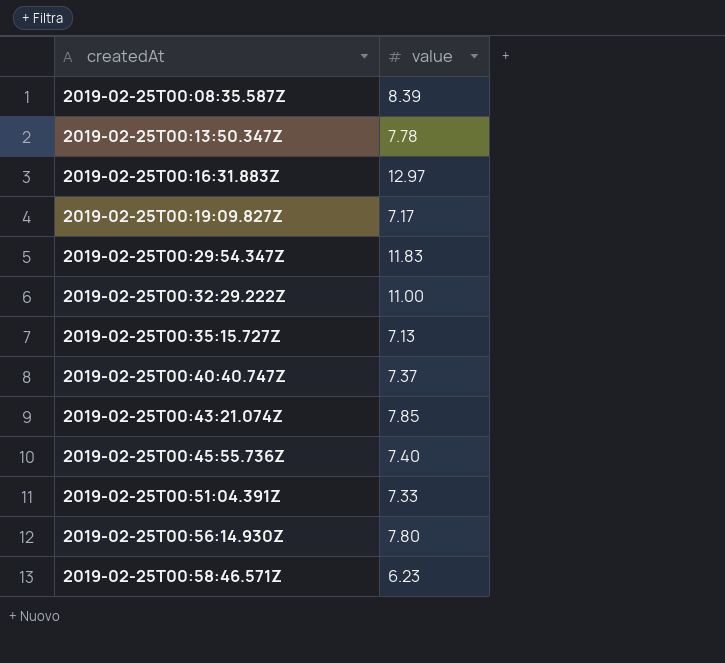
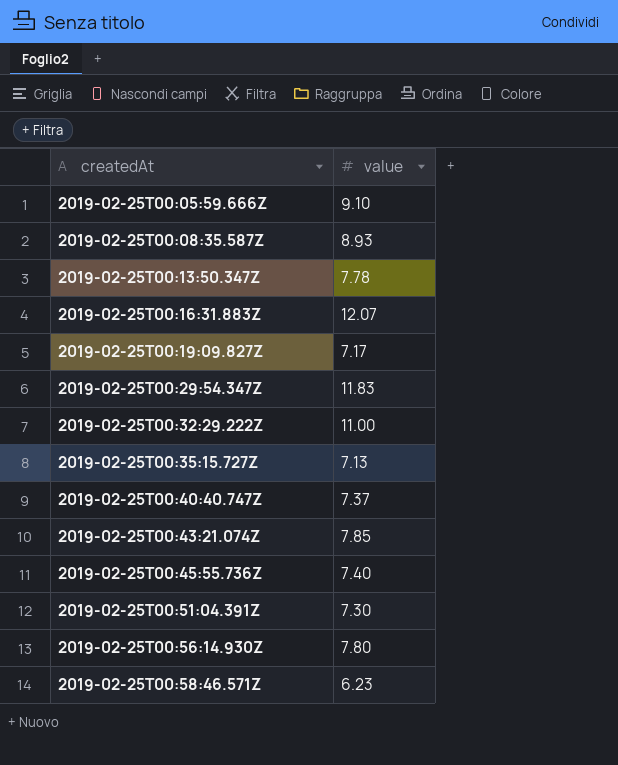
row 2019-02-25T00:05:59.666Z: none -> 9.10
2019-02-25T00:08:35.587Z | value: 8.39 -> 8.93
2019-02-25T00:16:31.883Z | value: 12.97 -> 12.07
2019-02-25T00:51:04.391Z | value: 7.33 -> 7.30

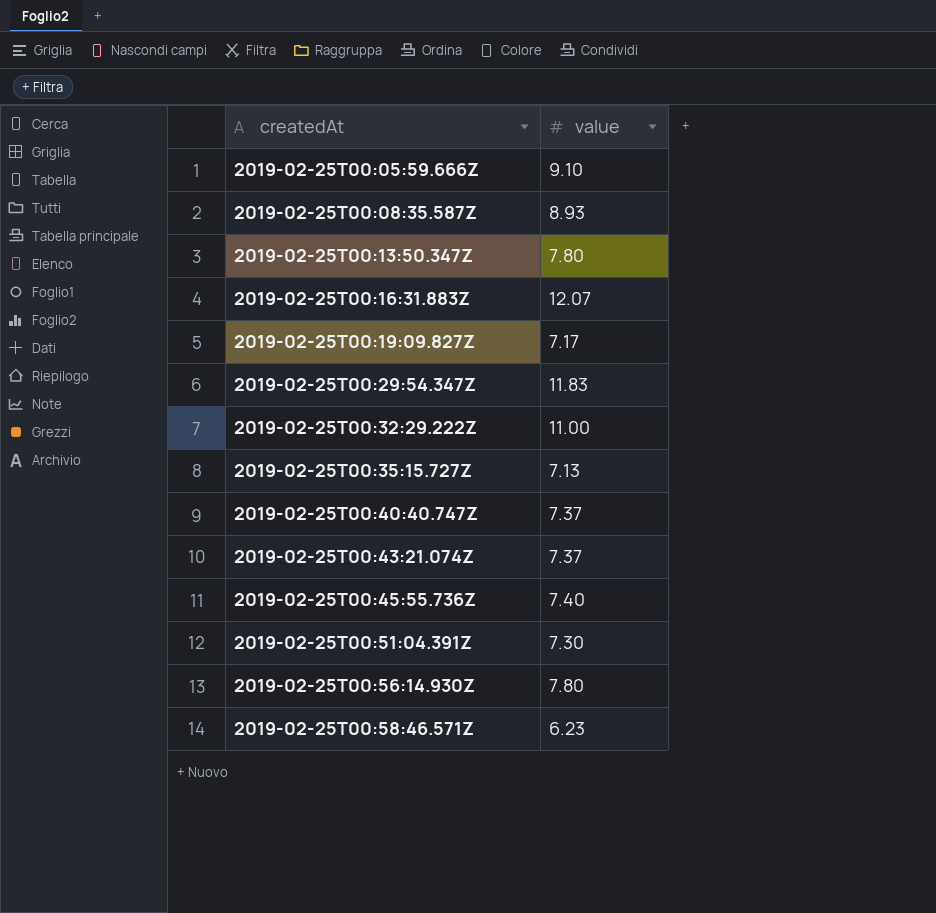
2019-02-25T00:13:50.347Z | value: 7.78 -> 7.80
2019-02-25T00:43:21.074Z | value: 7.85 -> 7.37

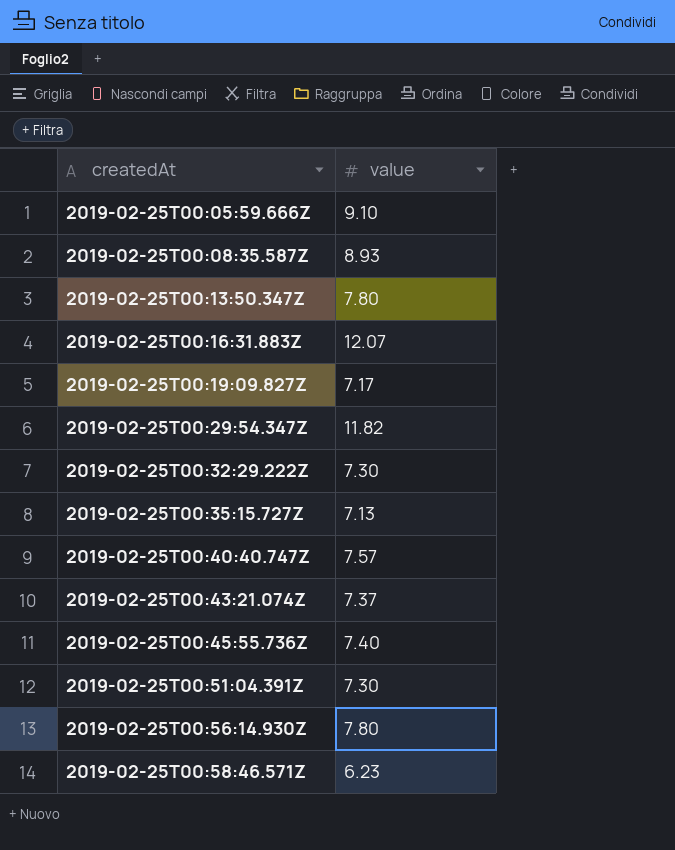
2019-02-25T00:29:54.347Z | value: 11.83 -> 11.82
2019-02-25T00:32:29.222Z | value: 11.00 -> 7.30
2019-02-25T00:40:40.747Z | value: 7.37 -> 7.57

